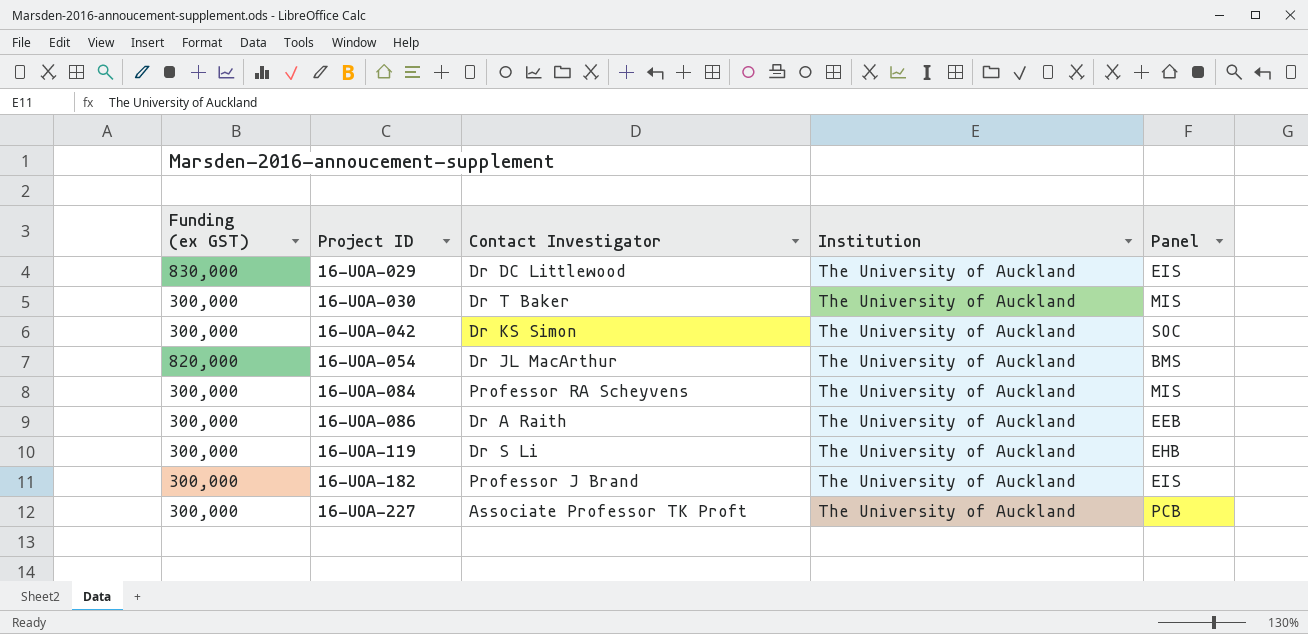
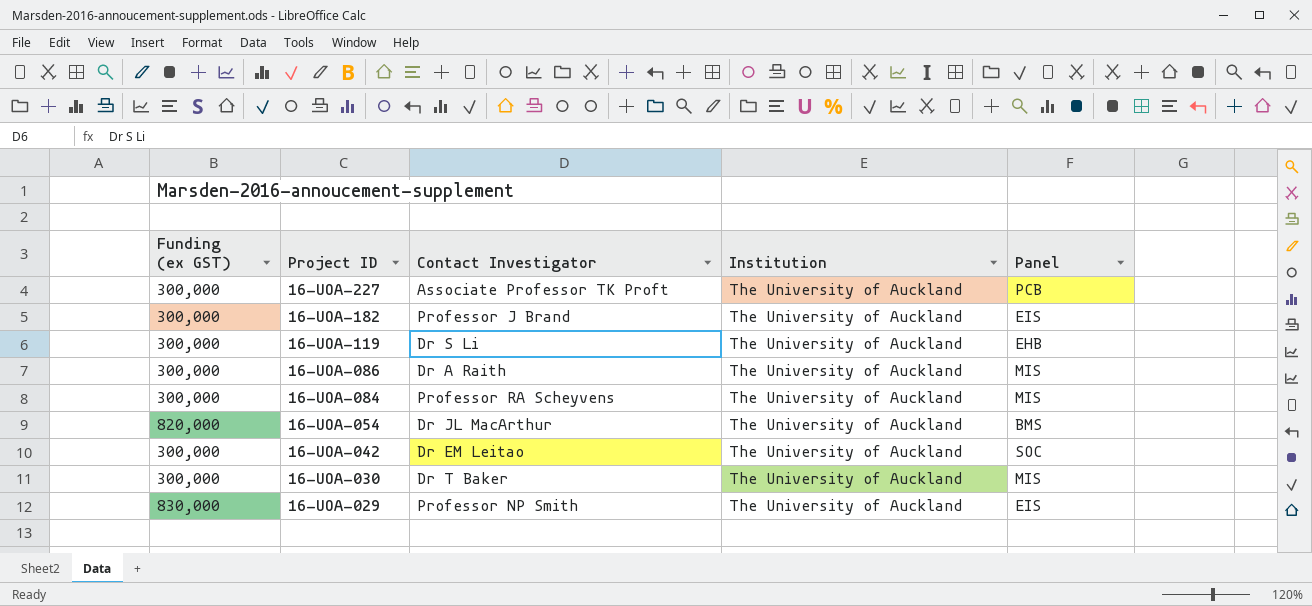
row order: Project ID ascending -> Project ID descending
16-UOA-086 | Panel: EEB -> MIS
16-UOA-042 | Contact Investigator: Dr KS Simon -> Dr EM Leitao
16-UOA-029 | Contact Investigator: Dr DC Littlewood -> Professor NP Smith

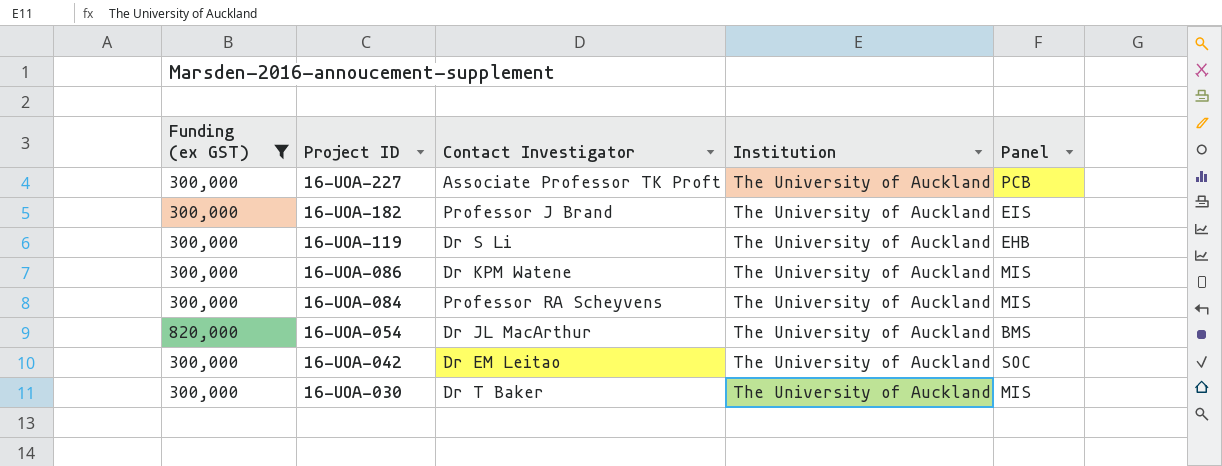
filter: none -> Funding (ex GST) != 830,000
16-UOA-086 | Contact Investigator: Dr A Raith -> Dr KPM Watene

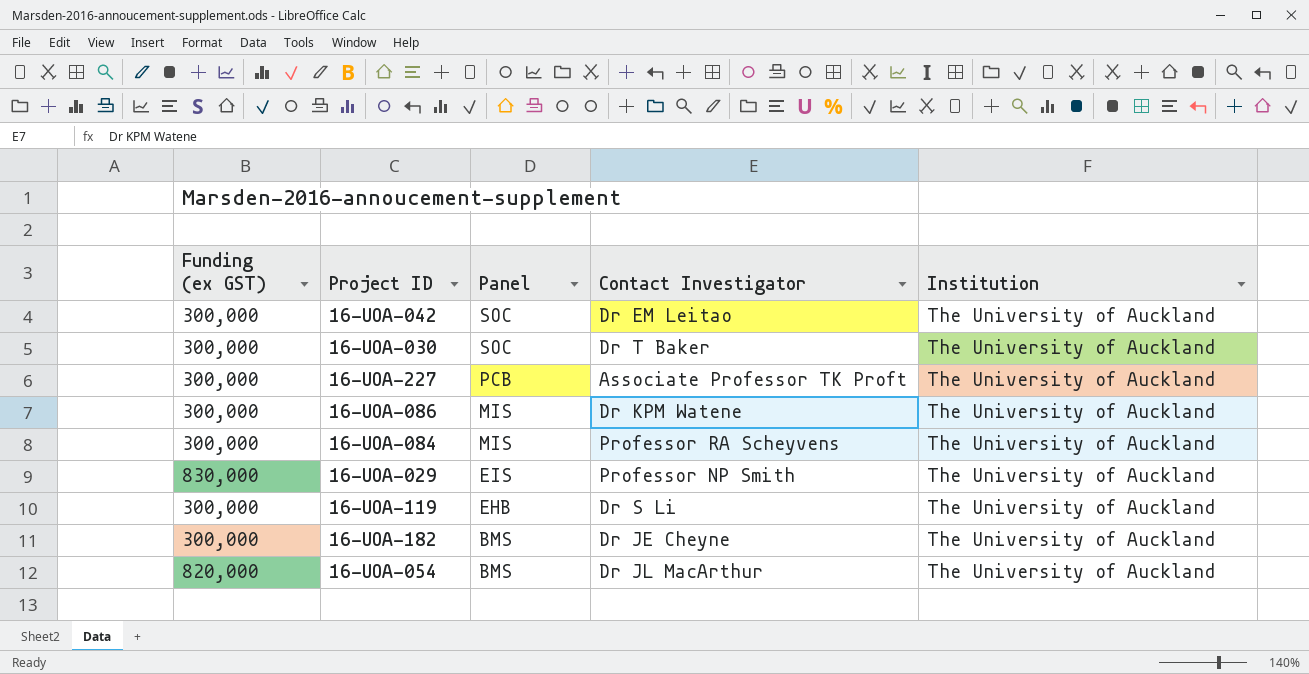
filter: Funding (ex GST) != 830,000 -> none
row order: Project ID descending -> Panel descending
column Panel | position: 5 -> 3
16-UOA-030 | Panel: MIS -> SOC
16-UOA-182 | Panel: EIS -> BMS
16-UOA-182 | Contact Investigator: Professor J Brand -> Dr JE Cheyne

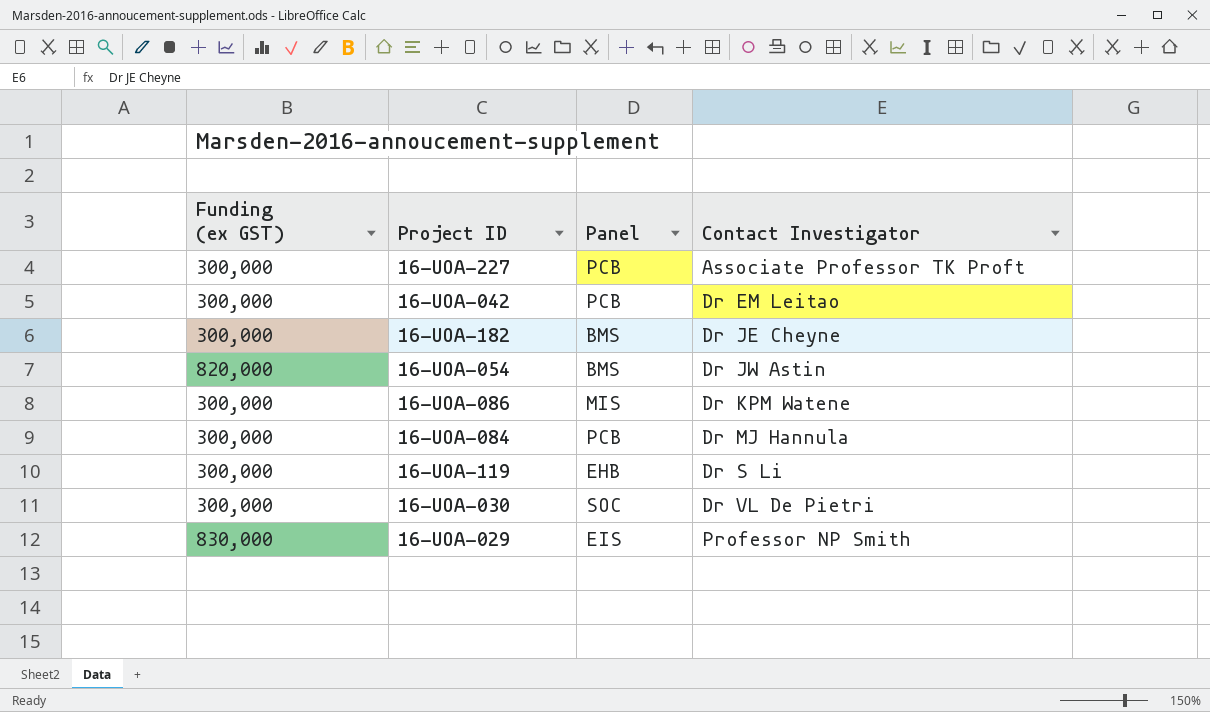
row order: Panel descending -> Contact Investigator ascending
column Institution | position: 5 -> none
16-UOA-042 | Panel: SOC -> PCB
16-UOA-054 | Contact Investigator: Dr JL MacArthur -> Dr JW Astin
16-UOA-084 | Panel: MIS -> PCB
16-UOA-084 | Contact Investigator: Professor RA Scheyvens -> Dr MJ Hannula
16-UOA-030 | Contact Investigator: Dr T Baker -> Dr VL De Pietri

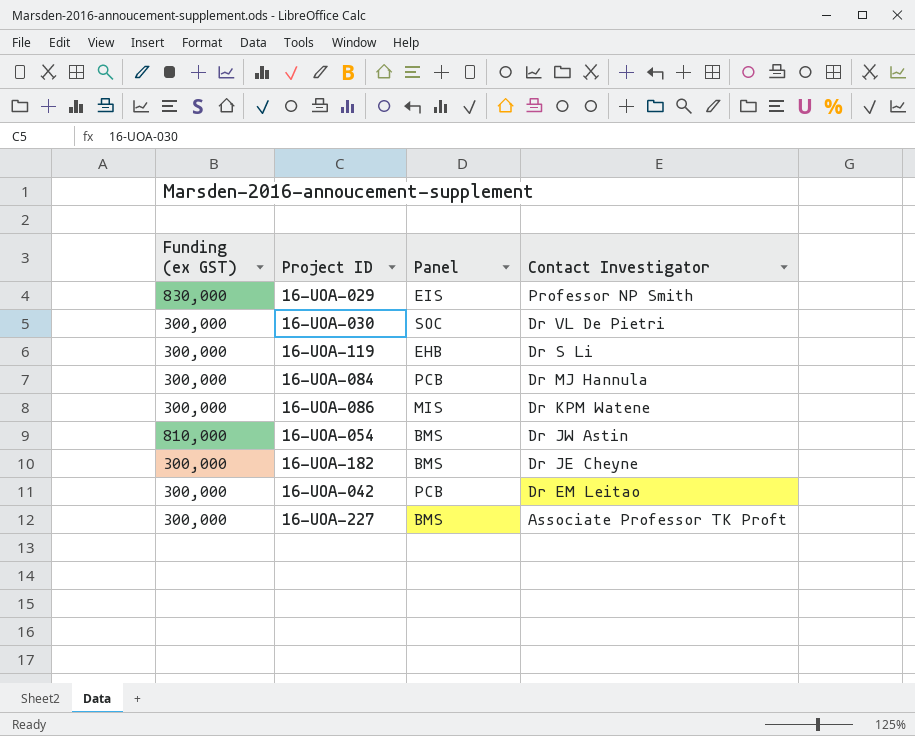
row order: Contact Investigator ascending -> Contact Investigator descending
16-UOA-054 | Funding (ex GST): 820,000 -> 810,000
16-UOA-227 | Panel: PCB -> BMS

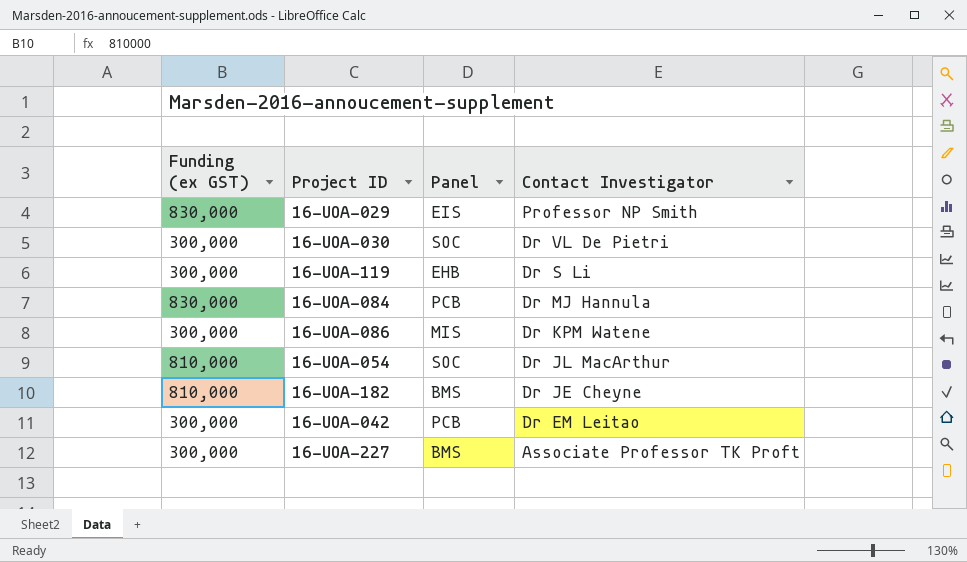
16-UOA-084 | Funding (ex GST): 300,000 -> 830,000
16-UOA-054 | Panel: BMS -> SOC
16-UOA-054 | Contact Investigator: Dr JW Astin -> Dr JL MacArthur
16-UOA-182 | Funding (ex GST): 300,000 -> 810,000

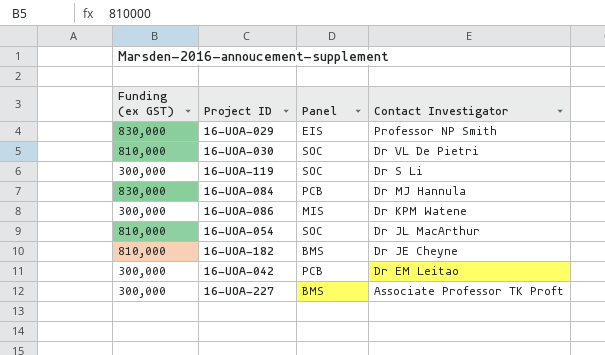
16-UOA-030 | Funding (ex GST): 300,000 -> 810,000
16-UOA-119 | Panel: EHB -> SOC

